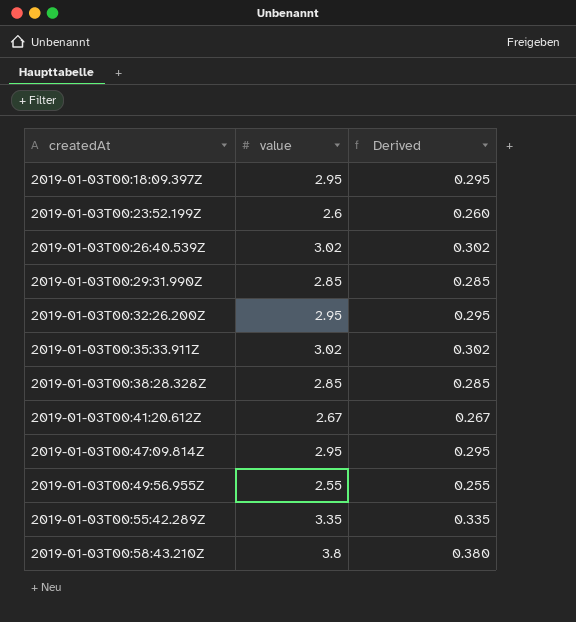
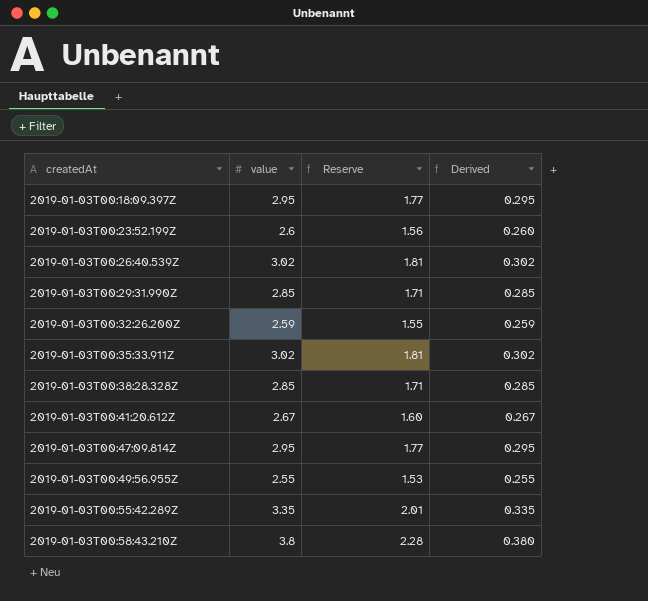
column Reserve | formula: none -> [value] * 0.6
2019-01-03T00:32:26.200Z | value: 2.95 -> 2.59
2019-01-03T00:32:26.200Z | Derived: 0.295 -> 0.259

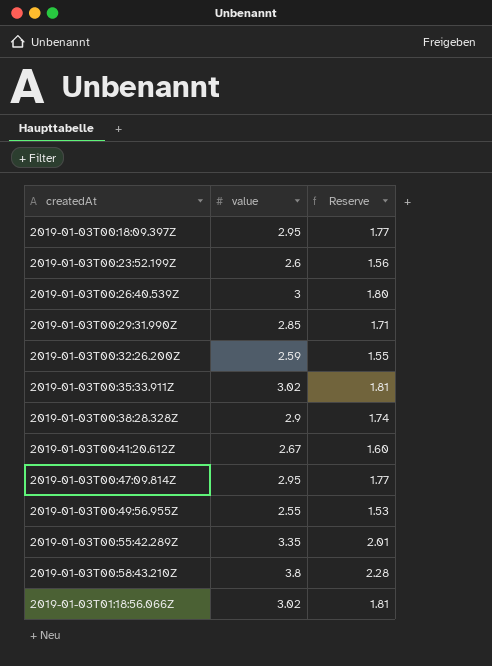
column Derived | formula: [value] * 0.1 -> none
2019-01-03T00:26:40.539Z | value: 3.02 -> 3
2019-01-03T00:26:40.539Z | Reserve: 1.81 -> 1.80
2019-01-03T00:38:28.328Z | value: 2.85 -> 2.9
2019-01-03T00:38:28.328Z | Reserve: 1.71 -> 1.74
row 2019-01-03T01:18:56.066Z: none -> 3.02 | 1.81

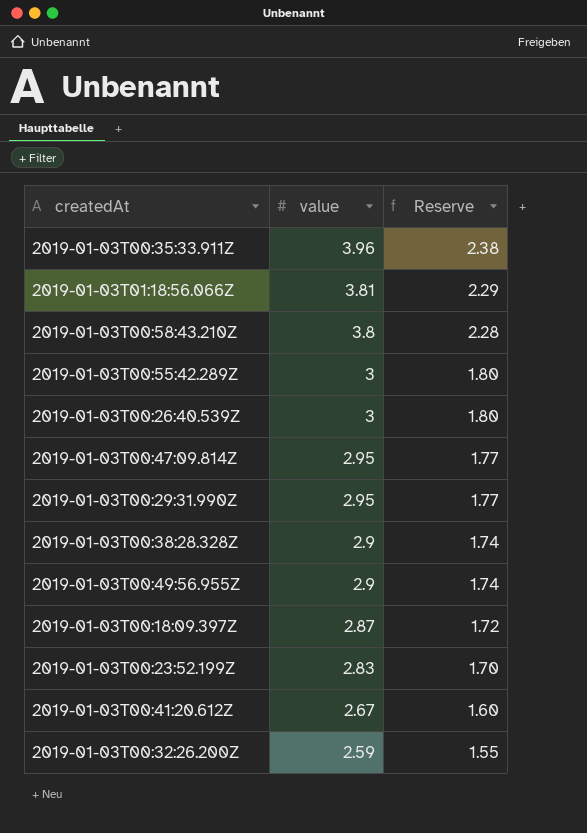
row order: createdAt ascending -> value descending
2019-01-03T00:35:33.911Z | value: 3.02 -> 3.96
2019-01-03T00:35:33.911Z | Reserve: 1.81 -> 2.38
2019-01-03T01:18:56.066Z | value: 3.02 -> 3.81
2019-01-03T01:18:56.066Z | Reserve: 1.81 -> 2.29
2019-01-03T00:55:42.289Z | value: 3.35 -> 3
2019-01-03T00:55:42.289Z | Reserve: 2.01 -> 1.80
2019-01-03T00:29:31.990Z | value: 2.85 -> 2.95
2019-01-03T00:29:31.990Z | Reserve: 1.71 -> 1.77
2019-01-03T00:49:56.955Z | value: 2.55 -> 2.9
2019-01-03T00:49:56.955Z | Reserve: 1.53 -> 1.74
2019-01-03T00:18:09.397Z | value: 2.95 -> 2.87
2019-01-03T00:18:09.397Z | Reserve: 1.77 -> 1.72
2019-01-03T00:23:52.199Z | value: 2.6 -> 2.83
2019-01-03T00:23:52.199Z | Reserve: 1.56 -> 1.70

